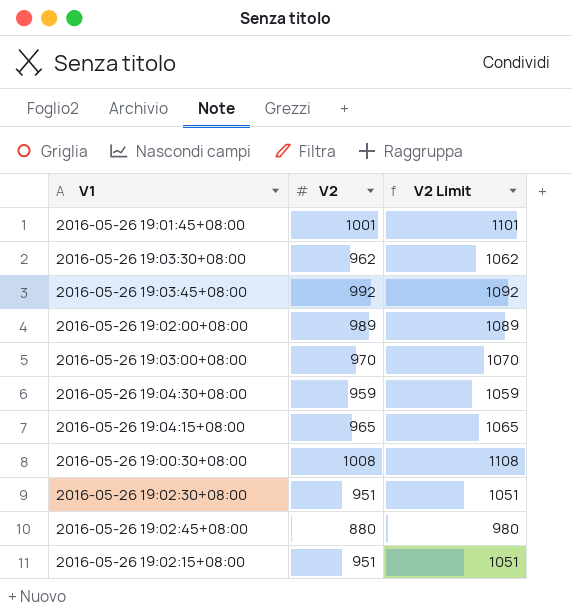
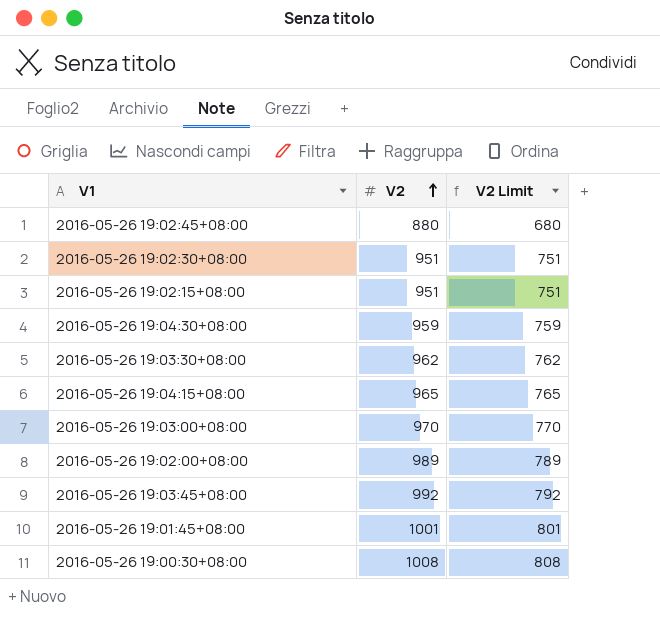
row order: none -> V2 ascending
column V2 Limit | formula: [V2] + 100 -> [V2] - 200

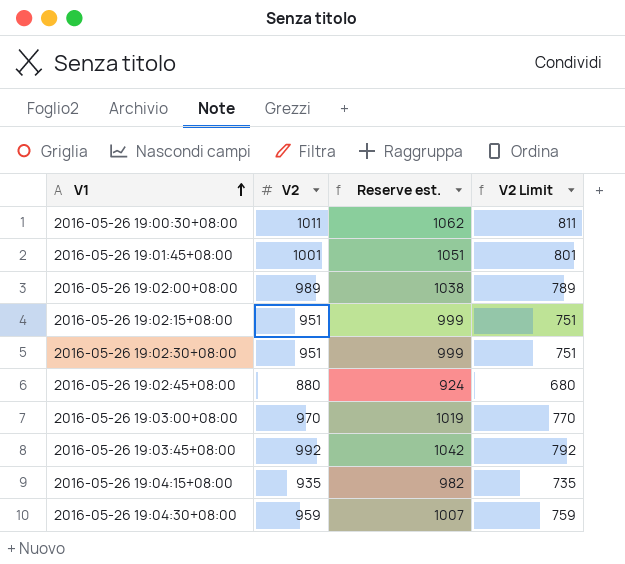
row order: V2 ascending -> V1 ascending
column Reserve est. | formula: none -> [V2] * 1.05
row 2016-05-26 19:03:30+08:00: 962 | 762 -> none
2016-05-26 19:00:30+08:00 | V2: 1008 -> 1011
2016-05-26 19:00:30+08:00 | V2 Limit: 808 -> 811
2016-05-26 19:04:15+08:00 | V2: 965 -> 935
2016-05-26 19:04:15+08:00 | V2 Limit: 765 -> 735

